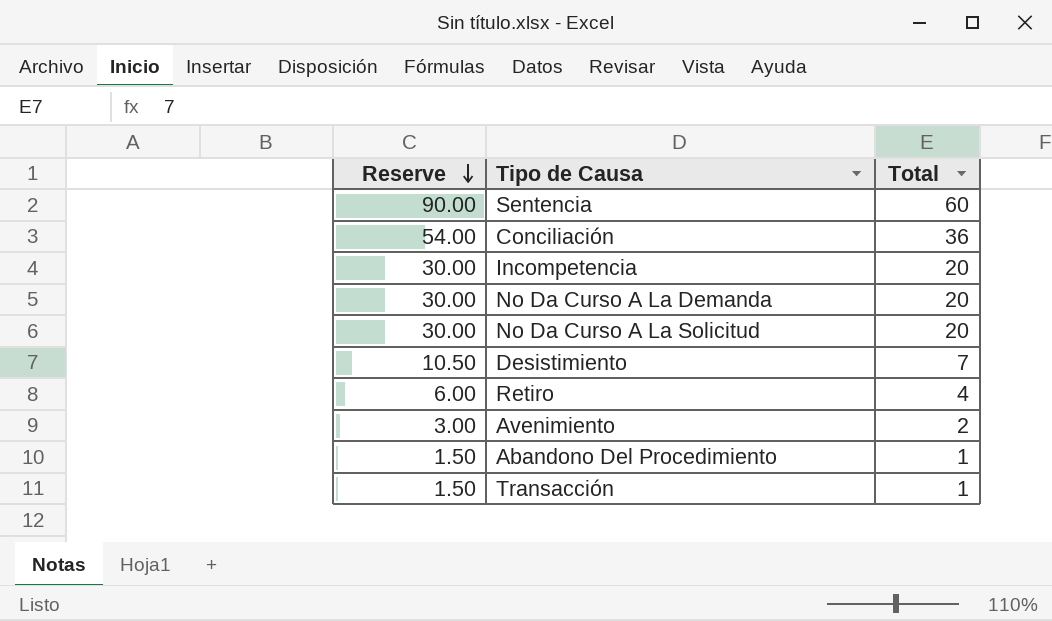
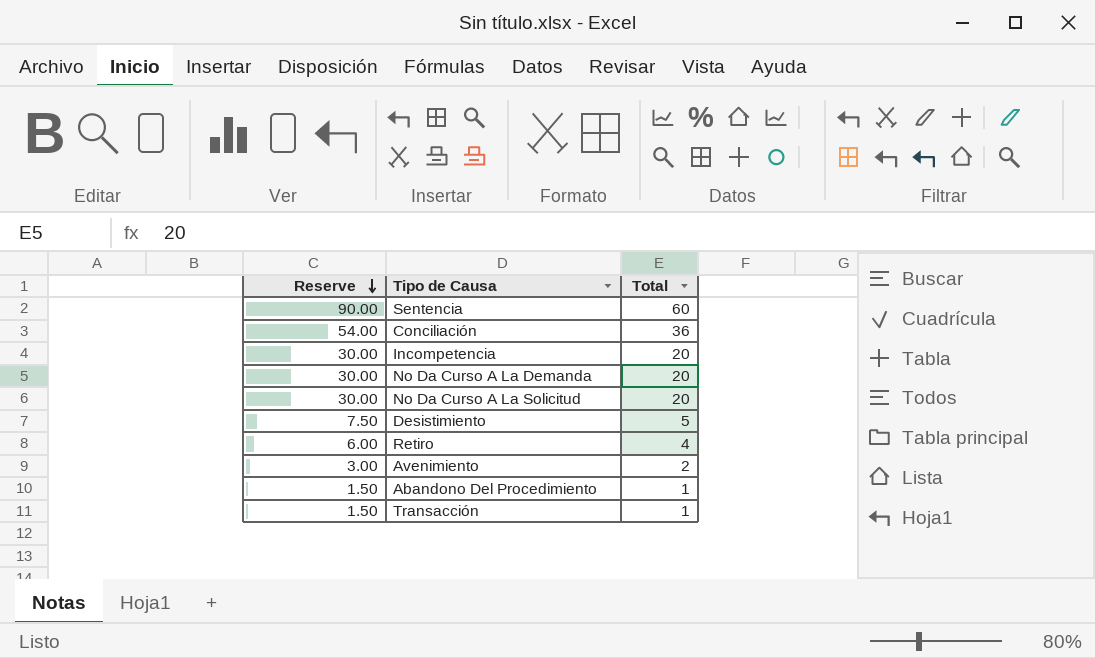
Desistimiento | Reserve: 10.50 -> 7.50
Desistimiento | Total: 7 -> 5

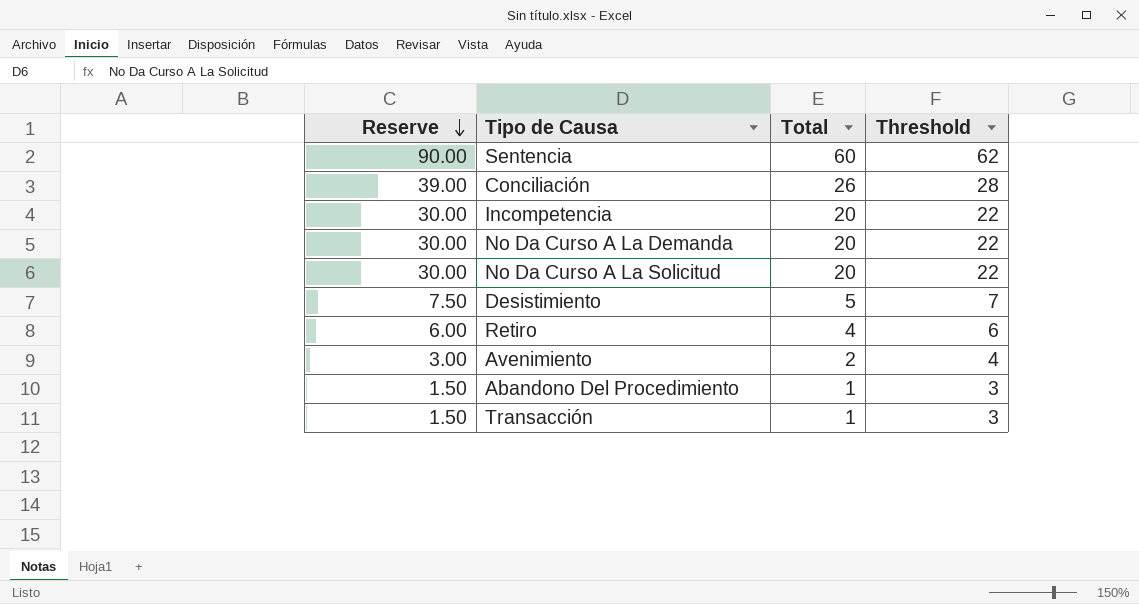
column Threshold | formula: none -> [Total] + 2
Conciliación | Reserve: 54.00 -> 39.00
Conciliación | Total: 36 -> 26

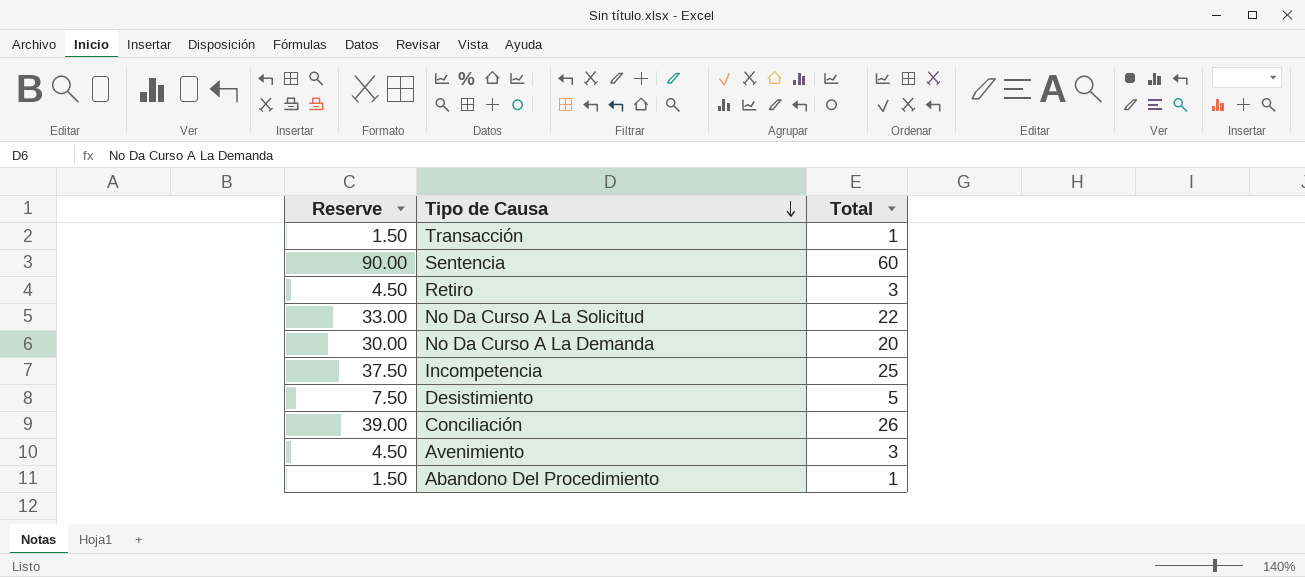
row order: Reserve descending -> Tipo de Causa descending
column Threshold | formula: [Total] + 2 -> none
Retiro | Reserve: 6.00 -> 4.50
Retiro | Total: 4 -> 3
No Da Curso A La Solicitud | Reserve: 30.00 -> 33.00
No Da Curso A La Solicitud | Total: 20 -> 22
Incompetencia | Reserve: 30.00 -> 37.50
Incompetencia | Total: 20 -> 25
Avenimiento | Reserve: 3.00 -> 4.50
Avenimiento | Total: 2 -> 3

